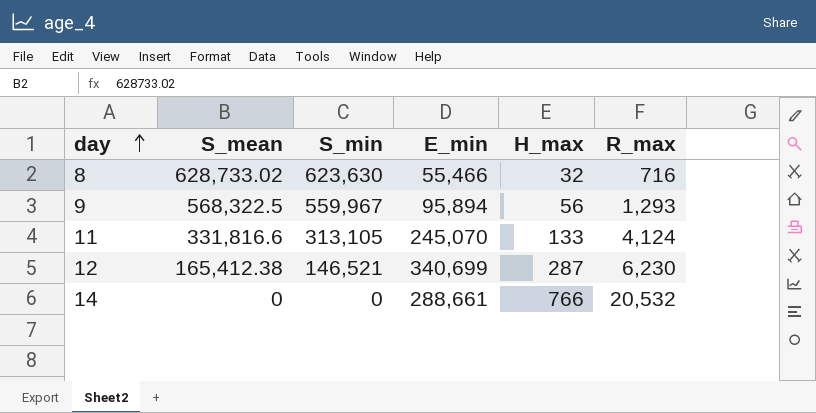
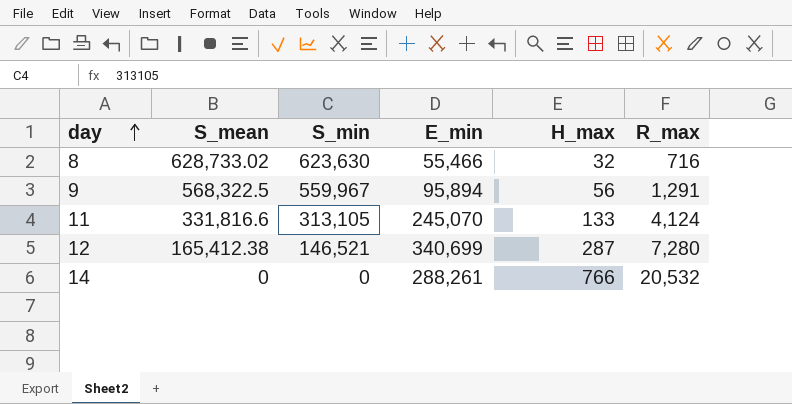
9 | R_max: 1,293 -> 1,291
12 | R_max: 6,230 -> 7,280
14 | E_min: 288,661 -> 288,261

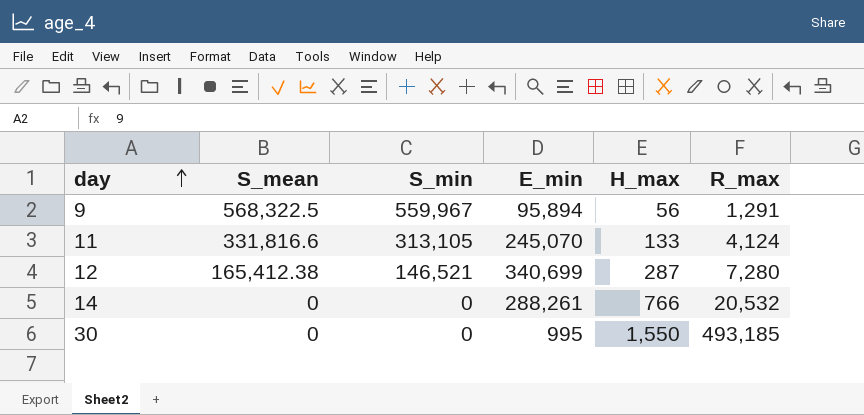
row 8: 628,733.02 | 623,630 | 55,466 | 32 | 716 -> none
row 30: none -> 0 | 0 | 995 | 1,550 | 493,185

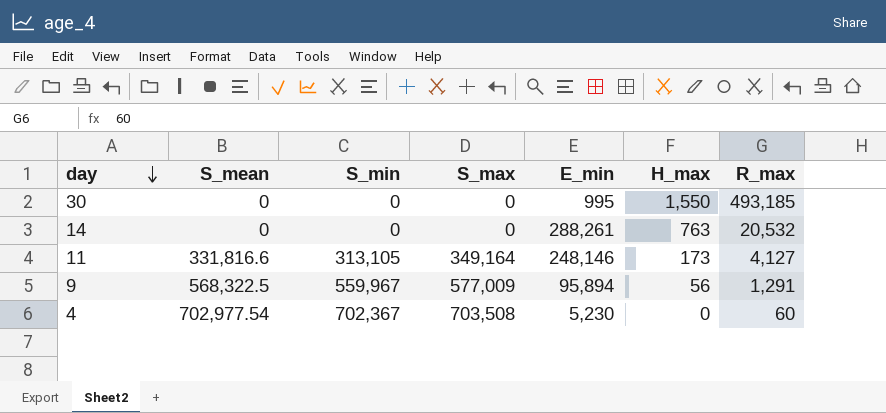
row order: day ascending -> day descending
column S_max | position: none -> 4
row 12: 165,412.38 | 146,521 | 340,699 | 287 | 7,280 -> none
14 | H_max: 766 -> 763
11 | E_min: 245,070 -> 248,146
11 | H_max: 133 -> 173
11 | R_max: 4,124 -> 4,127
row 4: none -> 702,977.54 | 702,367 | 703,508 | 5,230 | 0 | 60

